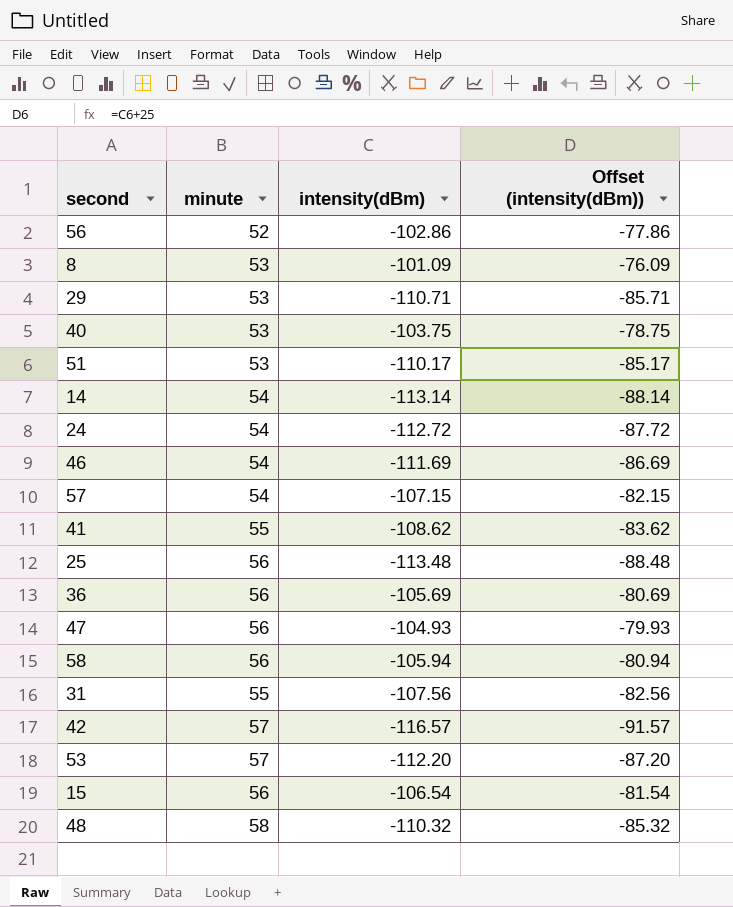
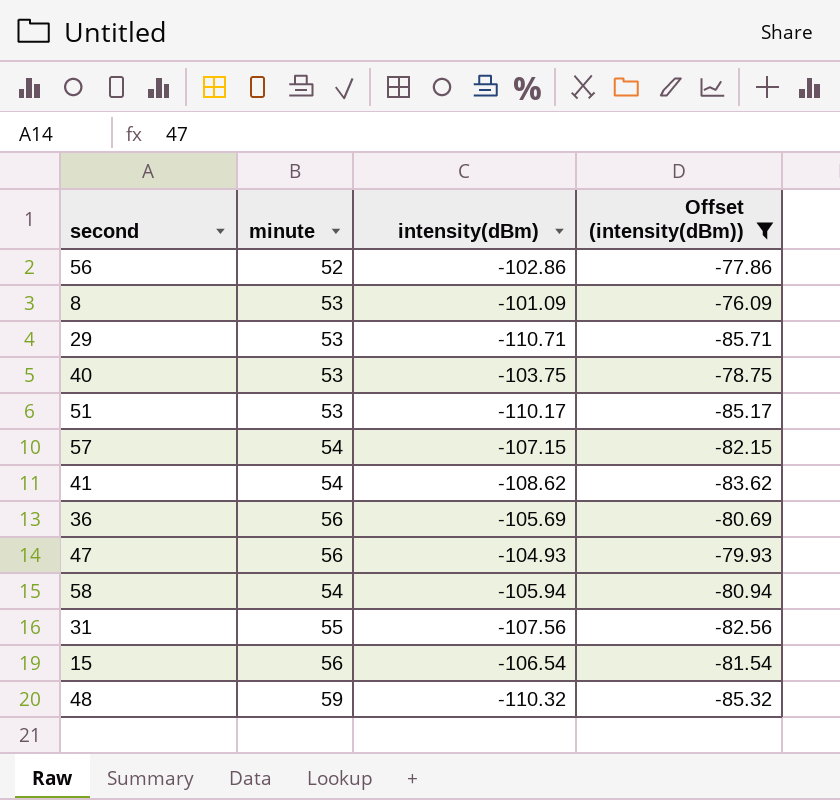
filter: none -> Offset (intensity(dBm)) >= -85.71
41 | minute: 55 -> 54
58 | minute: 56 -> 54
48 | minute: 58 -> 59

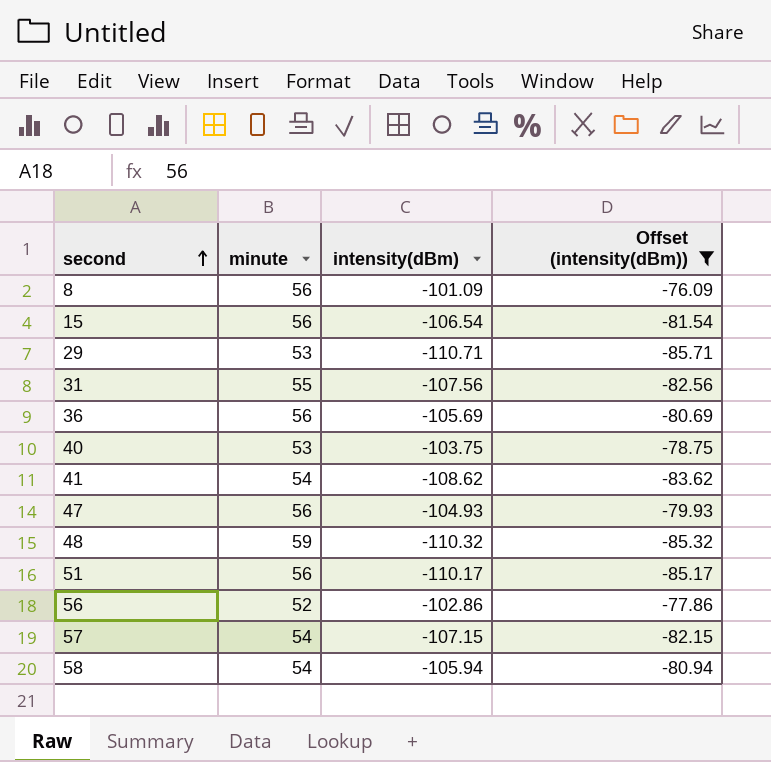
row order: none -> second ascending
8 | minute: 53 -> 56
51 | minute: 53 -> 56

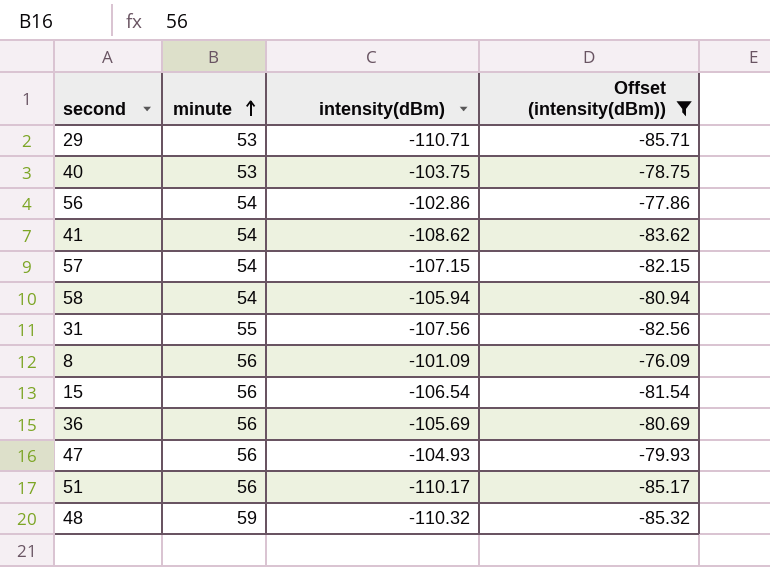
row order: second ascending -> minute ascending
56 | minute: 52 -> 54

